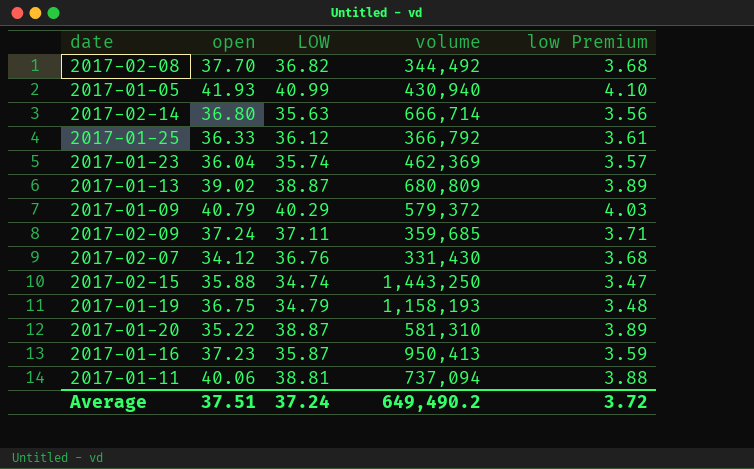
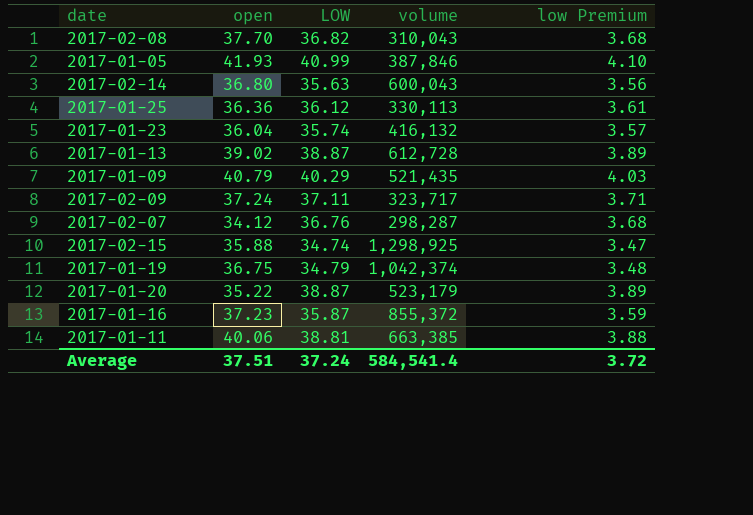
2017-02-08 | volume: 344,492 -> 310,043
2017-01-05 | volume: 430,940 -> 387,846
2017-02-14 | volume: 666,714 -> 600,043
2017-01-25 | open: 36.33 -> 36.36
2017-01-25 | volume: 366,792 -> 330,113
2017-01-23 | volume: 462,369 -> 416,132
2017-01-13 | volume: 680,809 -> 612,728
2017-01-09 | volume: 579,372 -> 521,435
2017-02-09 | volume: 359,685 -> 323,717
2017-02-07 | volume: 331,430 -> 298,287
2017-02-15 | volume: 1,443,250 -> 1,298,925
2017-01-19 | volume: 1,158,193 -> 1,042,374
2017-01-20 | volume: 581,310 -> 523,179
2017-01-16 | volume: 950,413 -> 855,372
2017-01-11 | volume: 737,094 -> 663,385
Average | volume: 649,490.2 -> 584,541.4

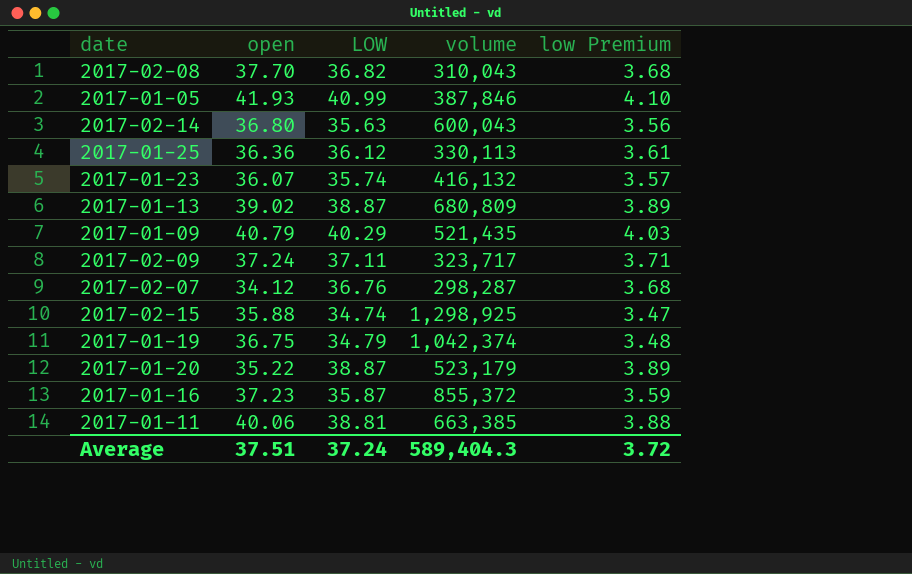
2017-01-23 | open: 36.04 -> 36.07
2017-01-13 | volume: 612,728 -> 680,809
Average | volume: 584,541.4 -> 589,404.3

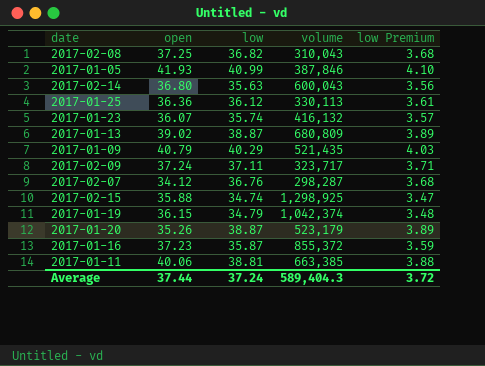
column name: LOW -> low
2017-02-08 | open: 37.70 -> 37.25
2017-01-19 | open: 36.75 -> 36.15
2017-01-20 | open: 35.22 -> 35.26
Average | open: 37.51 -> 37.44

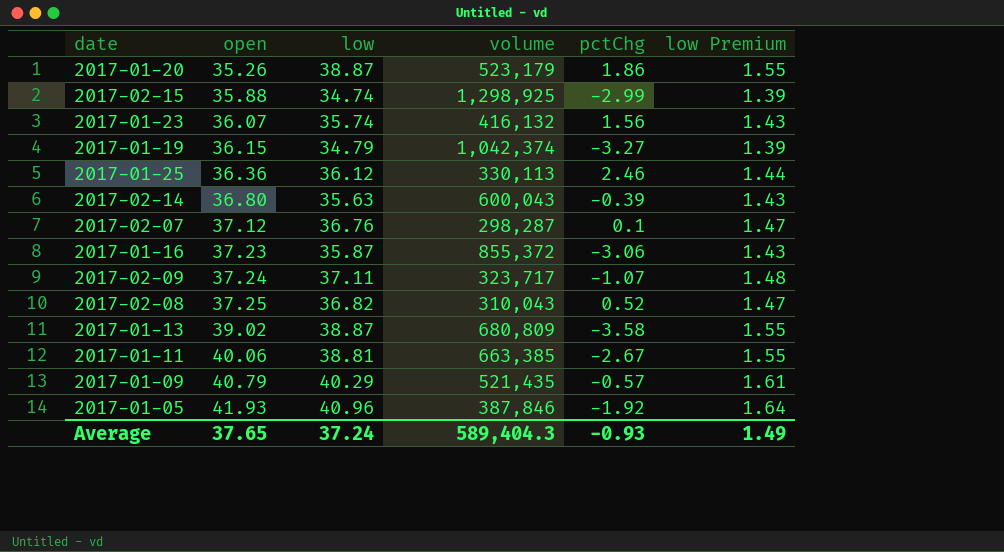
row order: none -> open ascending
column pctChg | position: none -> 5
column low Premium | formula: [low] * 0.1 -> [low] * 0.04
2017-02-07 | open: 34.12 -> 37.12
2017-01-05 | low: 40.99 -> 40.96
Average | open: 37.44 -> 37.65
Average | low Premium: 3.72 -> 1.49

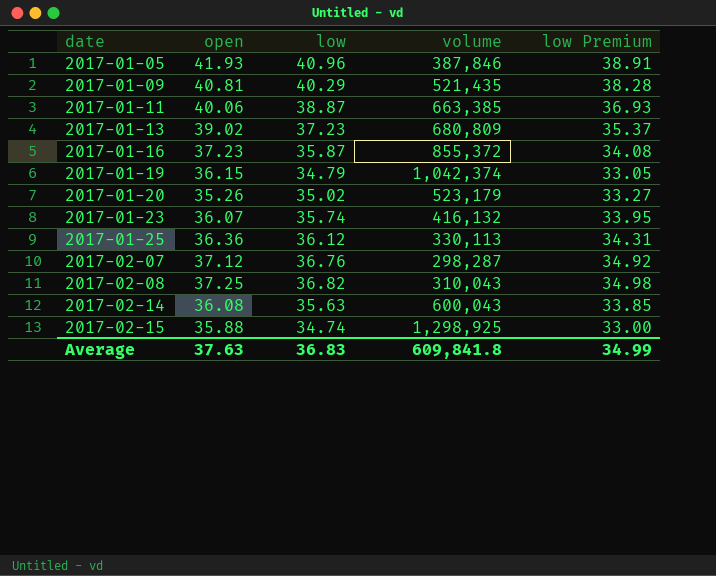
row order: open ascending -> date ascending
column pctChg | position: 5 -> none
column low Premium | formula: [low] * 0.04 -> [low] * 0.95
row 2017-02-09: 37.24 | 37.11 | 323,717 | -1.07 | 1.48 -> none
2017-01-09 | open: 40.79 -> 40.81
2017-01-11 | low: 38.81 -> 38.87
2017-01-13 | low: 38.87 -> 37.23
2017-01-20 | low: 38.87 -> 35.02
2017-02-14 | open: 36.80 -> 36.08
Average | open: 37.65 -> 37.63
Average | low: 37.24 -> 36.83
Average | volume: 589,404.3 -> 609,841.8
Average | low Premium: 1.49 -> 34.99

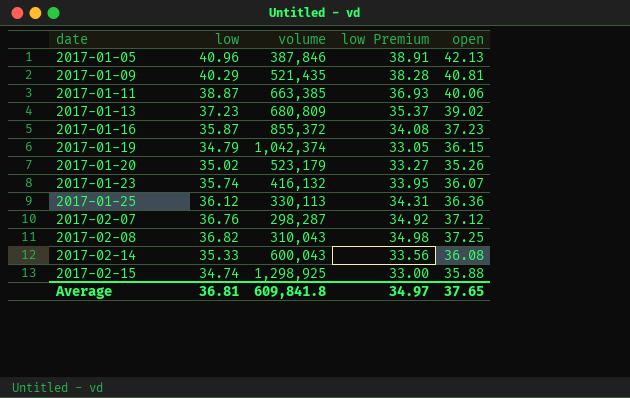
column open | position: 2 -> 5
2017-01-05 | open: 41.93 -> 42.13
2017-02-14 | low: 35.63 -> 35.33
2017-02-14 | low Premium: 33.85 -> 33.56
Average | low: 36.83 -> 36.81
Average | low Premium: 34.99 -> 34.97
Average | open: 37.63 -> 37.65

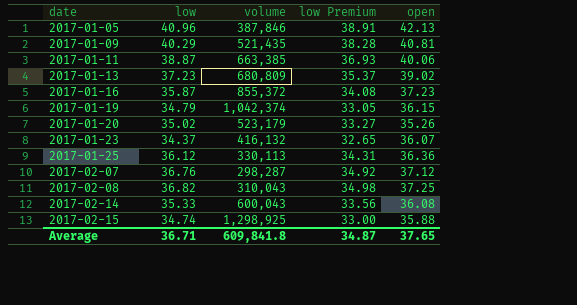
2017-01-23 | low: 35.74 -> 34.37
2017-01-23 | low Premium: 33.95 -> 32.65
Average | low: 36.81 -> 36.71
Average | low Premium: 34.97 -> 34.87

